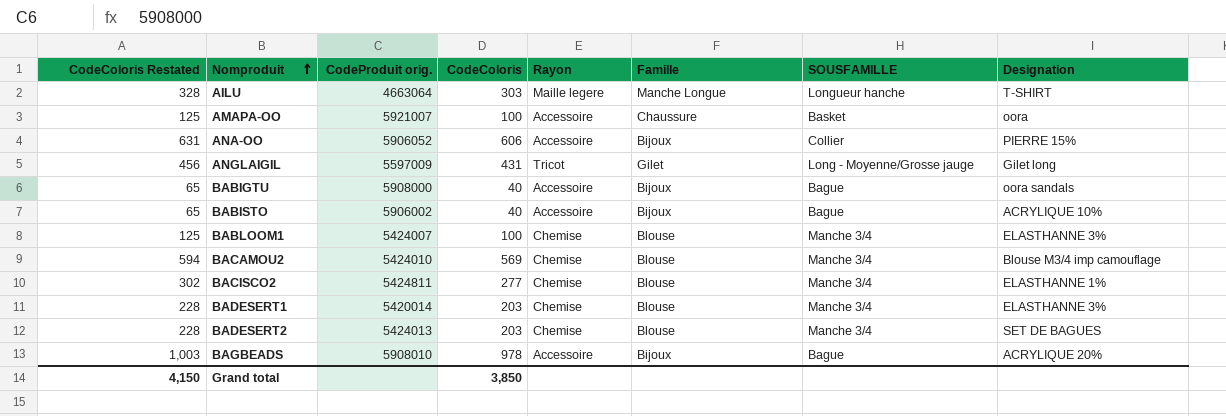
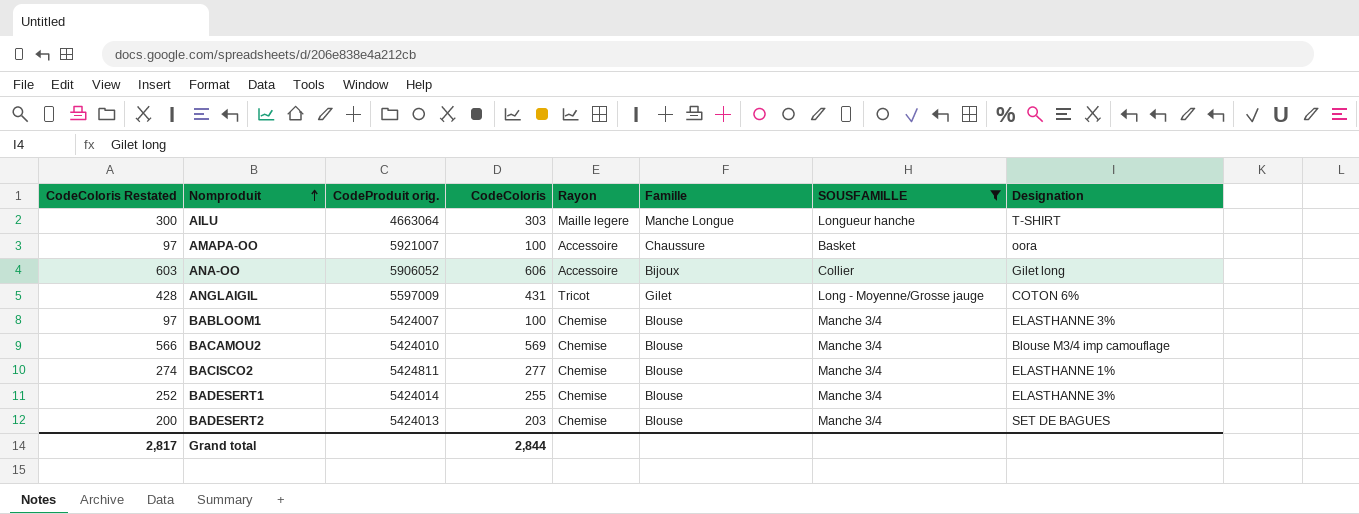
filter: none -> SOUSFAMILLE != Bague
column CodeColoris Restated | formula: [CodeColoris] + 25 -> [CodeColoris] - 3
ANA-OO | Designation: PIERRE 15% -> Gilet long
ANGLAIGIL | Designation: Gilet long -> COTON 6%
BADESERT1 | CodeProduit orig.: 5420014 -> 5424014
BADESERT1 | CodeColoris: 203 -> 255
Grand total | CodeColoris Restated: 4,150 -> 2,817
Grand total | CodeColoris: 3,850 -> 2,844

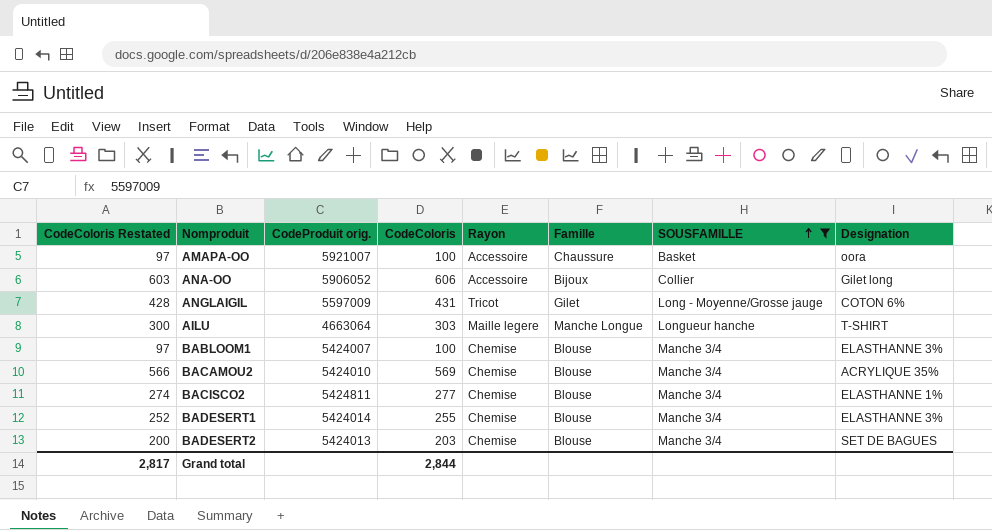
row order: Nomproduit ascending -> SOUSFAMILLE ascending
BACAMOU2 | Designation: Blouse M3/4 imp camouflage -> ACRYLIQUE 35%

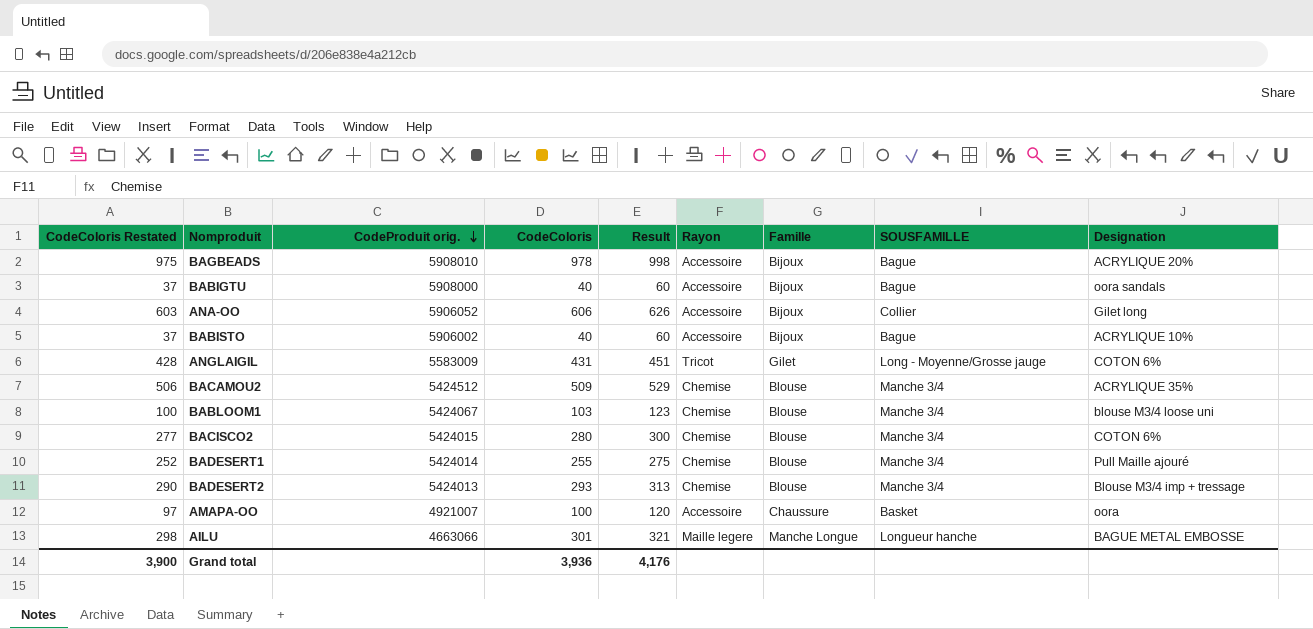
filter: SOUSFAMILLE != Bague -> none
row order: SOUSFAMILLE ascending -> CodeProduit orig. descending
column Result | formula: none -> [CodeColoris] + 20
ANGLAIGIL | CodeProduit orig.: 5597009 -> 5583009
BACAMOU2 | CodeColoris Restated: 566 -> 506
BACAMOU2 | CodeProduit orig.: 5424010 -> 5424512
BACAMOU2 | CodeColoris: 569 -> 509
BABLOOM1 | CodeColoris Restated: 97 -> 100
BABLOOM1 | CodeProduit orig.: 5424007 -> 5424067
BABLOOM1 | CodeColoris: 100 -> 103
BABLOOM1 | Designation: ELASTHANNE 3% -> blouse M3/4 loose uni
BACISCO2 | CodeColoris Restated: 274 -> 277
BACISCO2 | CodeProduit orig.: 5424811 -> 5424015
BACISCO2 | CodeColoris: 277 -> 280
BACISCO2 | Designation: ELASTHANNE 1% -> COTON 6%
BADESERT1 | Designation: ELASTHANNE 3% -> Pull Maille ajouré
BADESERT2 | CodeColoris Restated: 200 -> 290
BADESERT2 | CodeColoris: 203 -> 293
BADESERT2 | Designation: SET DE BAGUES -> Blouse M3/4 imp + tressage
AMAPA-OO | CodeProduit orig.: 5921007 -> 4921007
AILU | CodeColoris Restated: 300 -> 298
AILU | CodeProduit orig.: 4663064 -> 4663066
AILU | CodeColoris: 303 -> 301
AILU | Designation: T-SHIRT -> BAGUE METAL EMBOSSE
Grand total | CodeColoris Restated: 2,817 -> 3,900
Grand total | CodeColoris: 2,844 -> 3,936

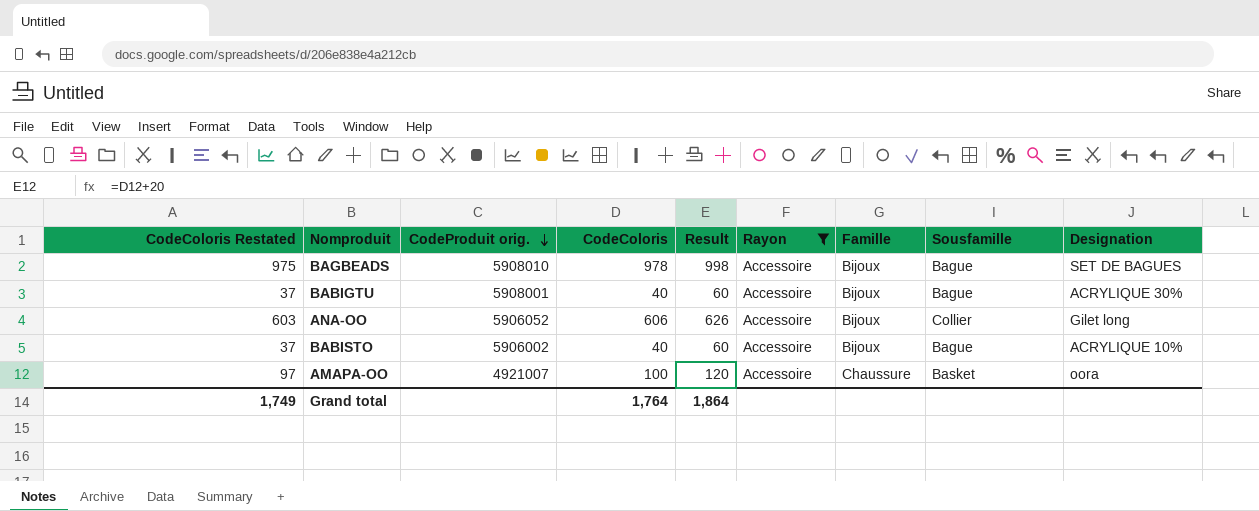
filter: none -> Rayon = Accessoire
column name: SOUSFAMILLE -> Sousfamille
BAGBEADS | Designation: ACRYLIQUE 20% -> SET DE BAGUES
BABIGTU | CodeProduit orig.: 5908000 -> 5908001
BABIGTU | Designation: oora sandals -> ACRYLIQUE 30%
Grand total | CodeColoris Restated: 3,900 -> 1,749
Grand total | CodeColoris: 3,936 -> 1,764
Grand total | Result: 4,176 -> 1,864

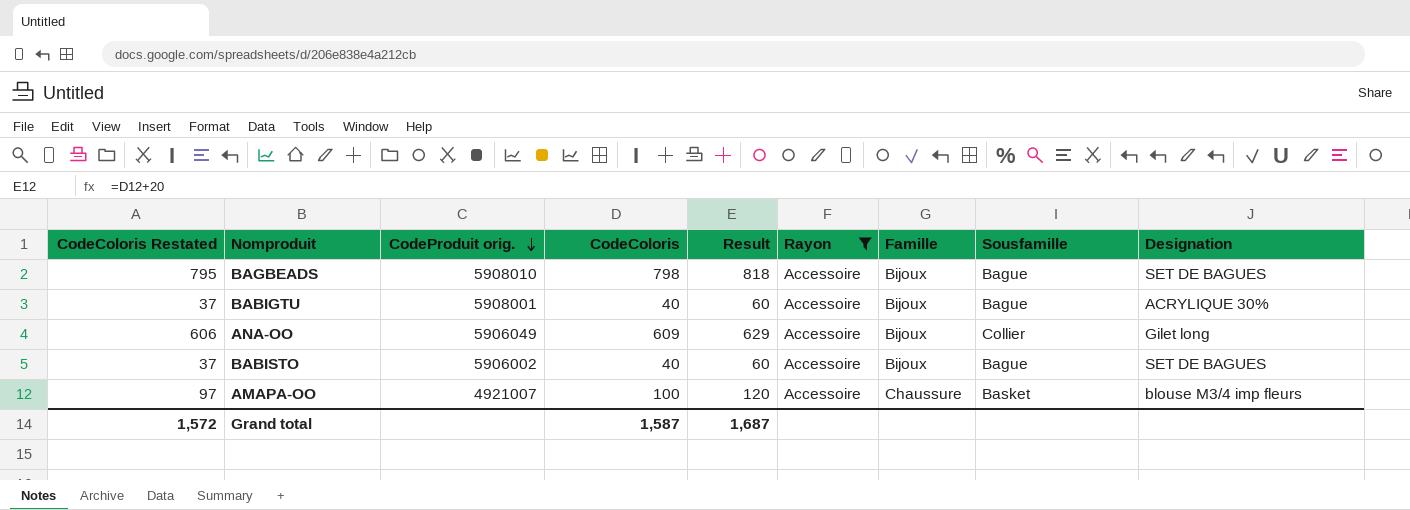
BAGBEADS | CodeColoris Restated: 975 -> 795
BAGBEADS | CodeColoris: 978 -> 798
BAGBEADS | Result: 998 -> 818
ANA-OO | CodeColoris Restated: 603 -> 606
ANA-OO | CodeProduit orig.: 5906052 -> 5906049
ANA-OO | CodeColoris: 606 -> 609
ANA-OO | Result: 626 -> 629
BABISTO | Designation: ACRYLIQUE 10% -> SET DE BAGUES
AMAPA-OO | Designation: oora -> blouse M3/4 imp fleurs
Grand total | CodeColoris Restated: 1,749 -> 1,572
Grand total | CodeColoris: 1,764 -> 1,587
Grand total | Result: 1,864 -> 1,687

